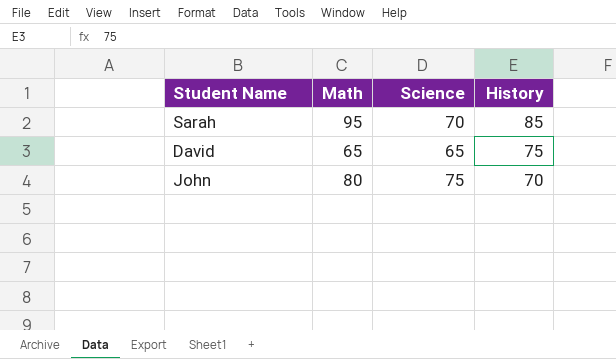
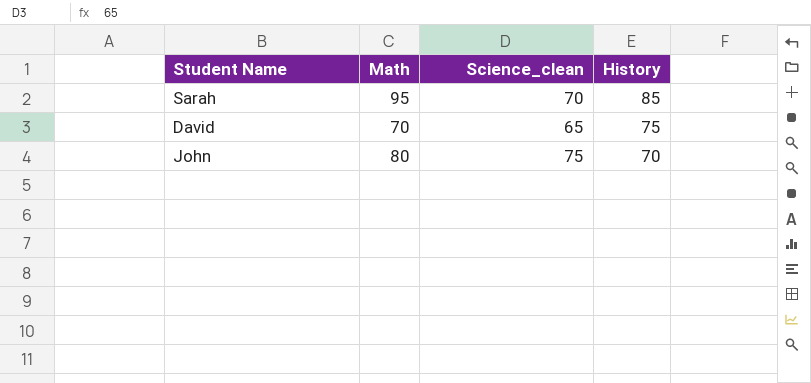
column name: Science -> Science_clean
David | Math: 65 -> 70

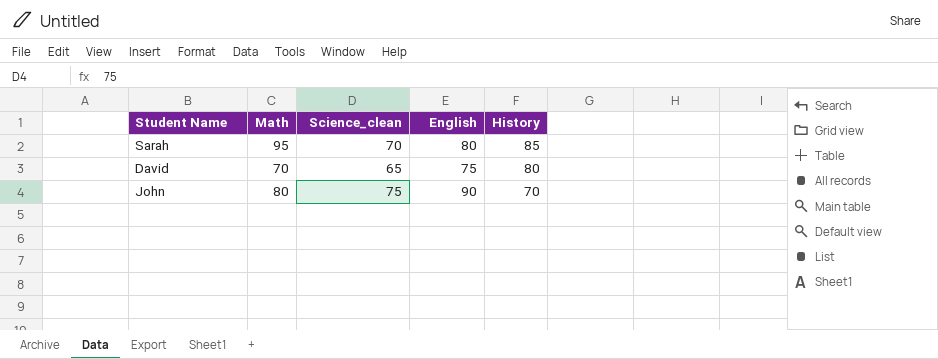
column English | position: none -> 4
David | History: 75 -> 80

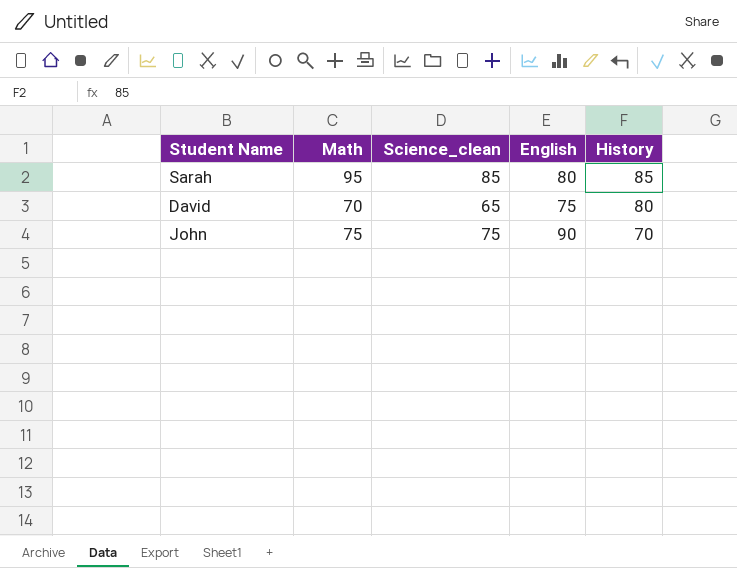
Sarah | Science_clean: 70 -> 85
John | Math: 80 -> 75

